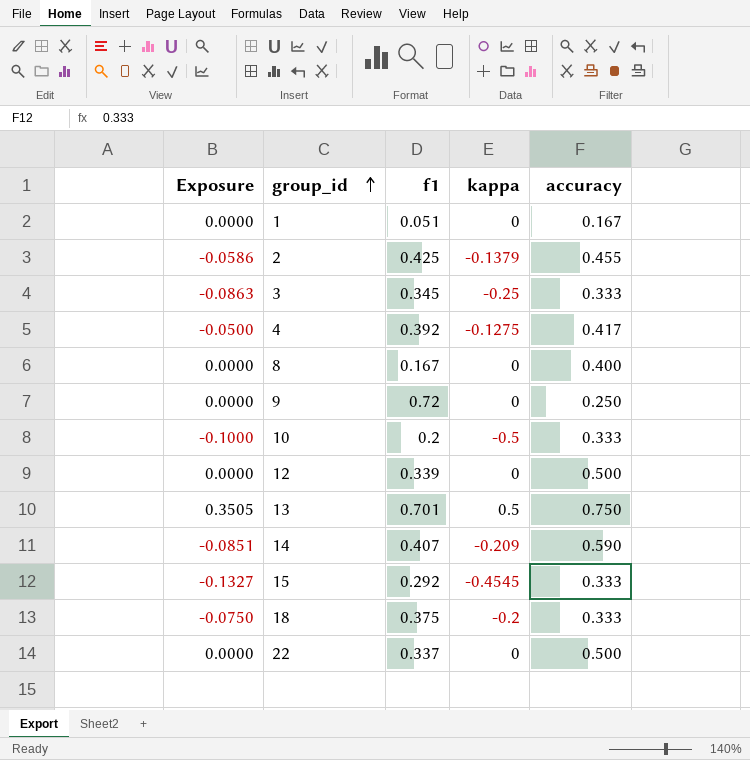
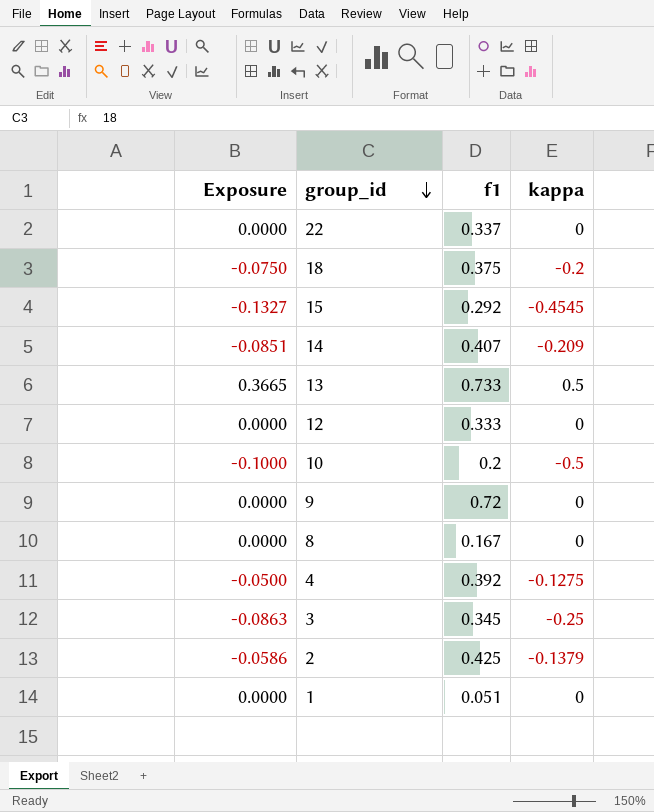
row order: group_id ascending -> group_id descending
column accuracy | position: 5 -> none
13 | Exposure: 0.3505 -> 0.3665
13 | f1: 0.701 -> 0.733
12 | f1: 0.339 -> 0.333

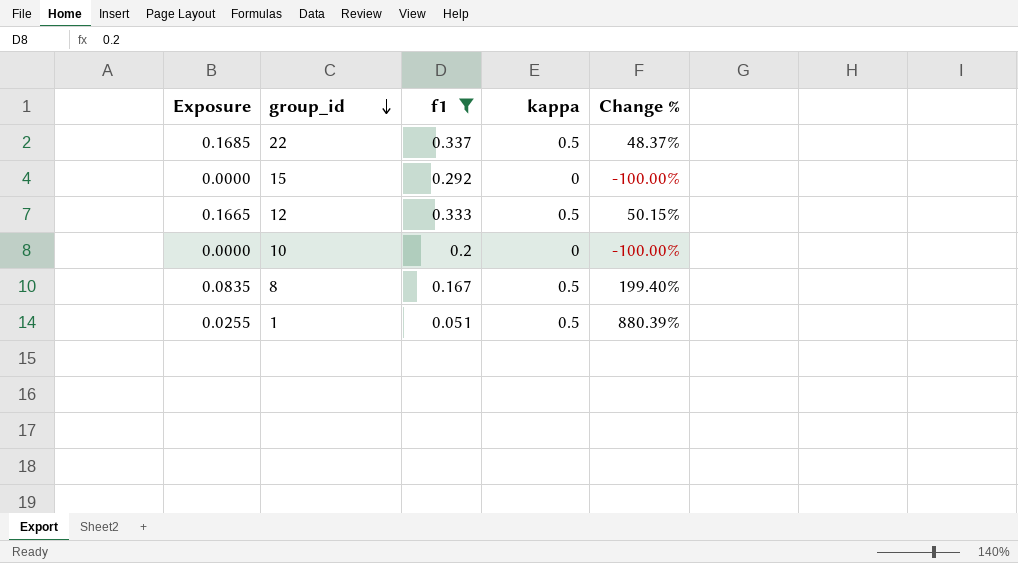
filter: none -> f1 <= 0.337
column Change % | formula: none -> ([kappa] - [f1]) / [f1]
22 | Exposure: 0.0000 -> 0.1685
22 | kappa: 0 -> 0.5
15 | Exposure: -0.1327 -> 0.0000
15 | kappa: -0.4545 -> 0
12 | Exposure: 0.0000 -> 0.1665
12 | kappa: 0 -> 0.5
10 | Exposure: -0.1000 -> 0.0000
10 | kappa: -0.5 -> 0
8 | Exposure: 0.0000 -> 0.0835
8 | kappa: 0 -> 0.5
1 | Exposure: 0.0000 -> 0.0255
1 | kappa: 0 -> 0.5

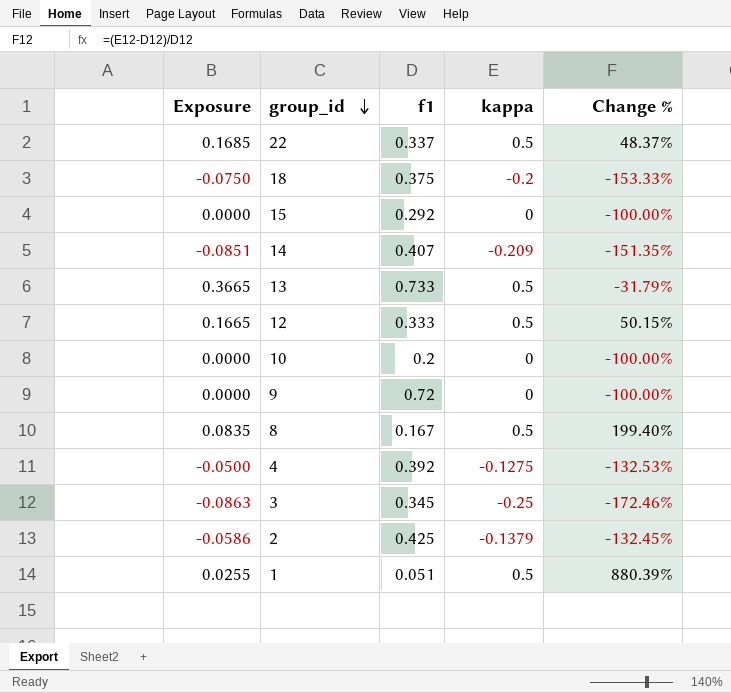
filter: f1 <= 0.337 -> none

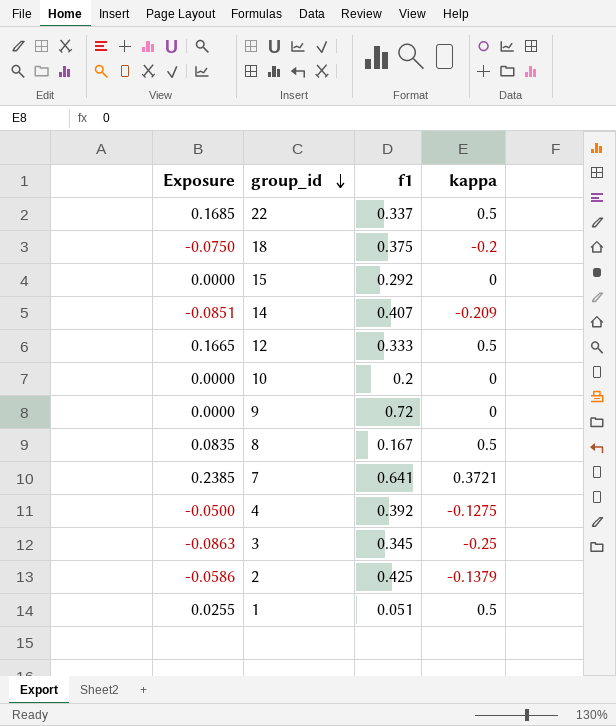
column Change % | formula: ([kappa] - [f1]) / [f1] -> none
row 13: 0.3665 | 0.733 | 0.5 | -31.79% -> none
row 7: none -> 0.2385 | 0.641 | 0.3721

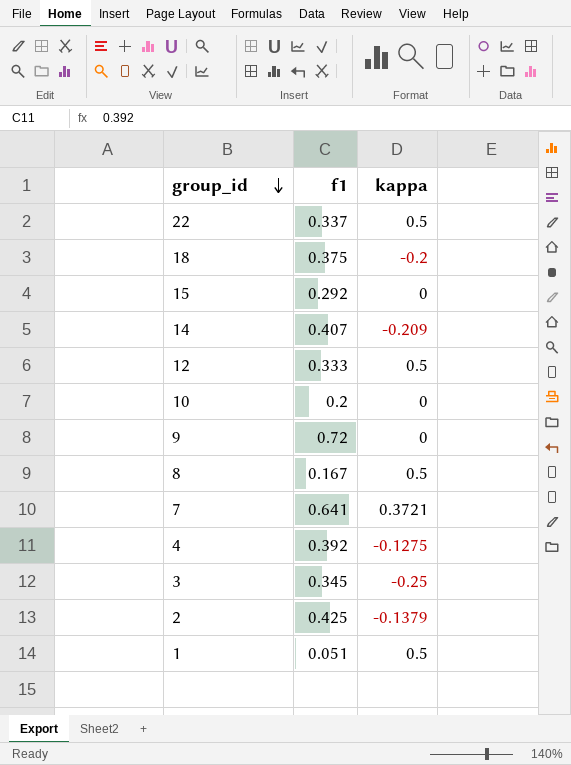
column Exposure | formula: [f1] * [kappa] -> none

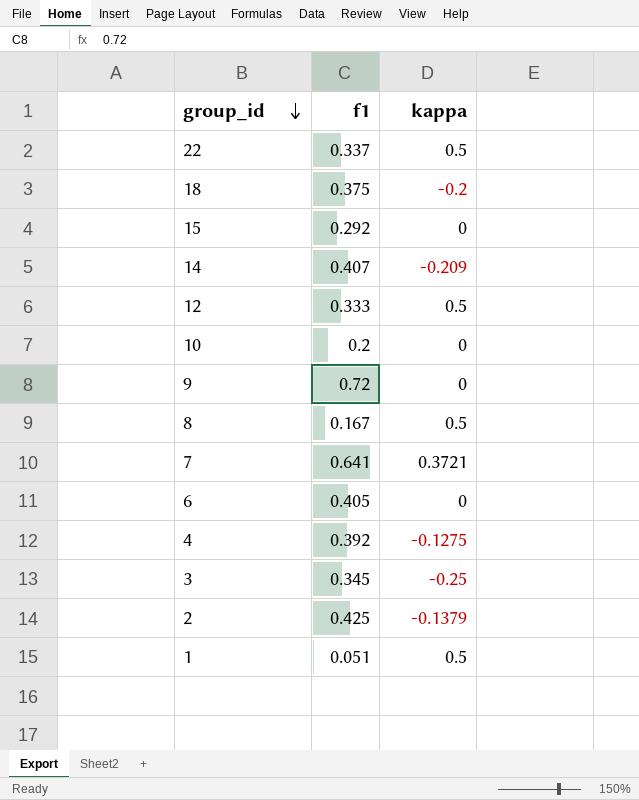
row 6: none -> 0.405 | 0

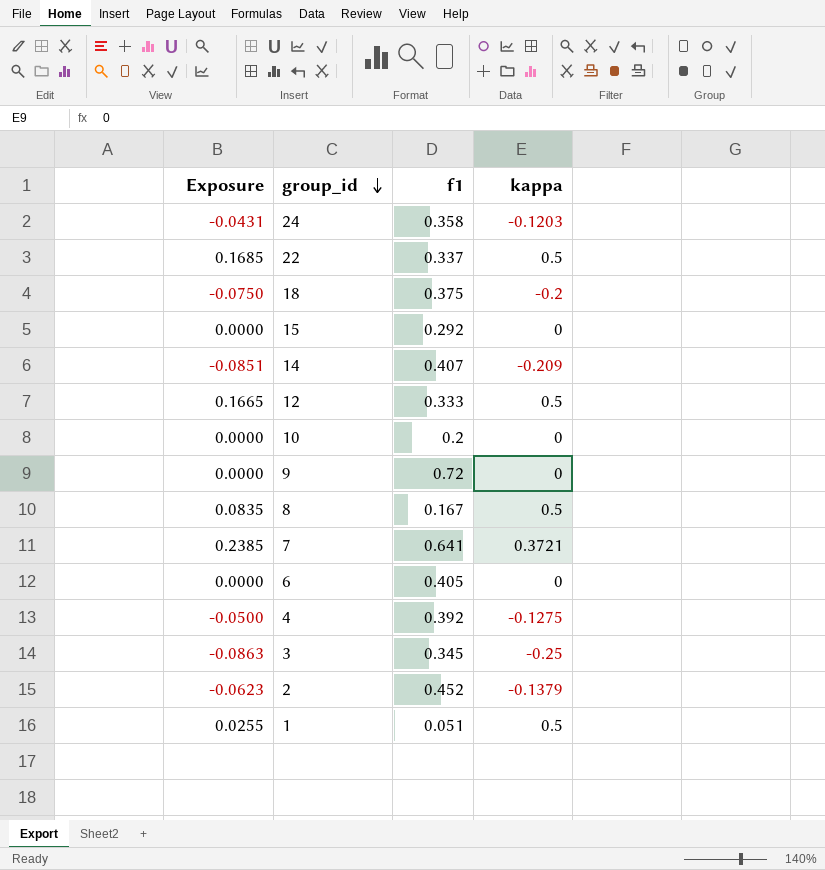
column Exposure | formula: none -> [f1] * [kappa]
row 24: none -> -0.0431 | 0.358 | -0.1203
2 | f1: 0.425 -> 0.452

